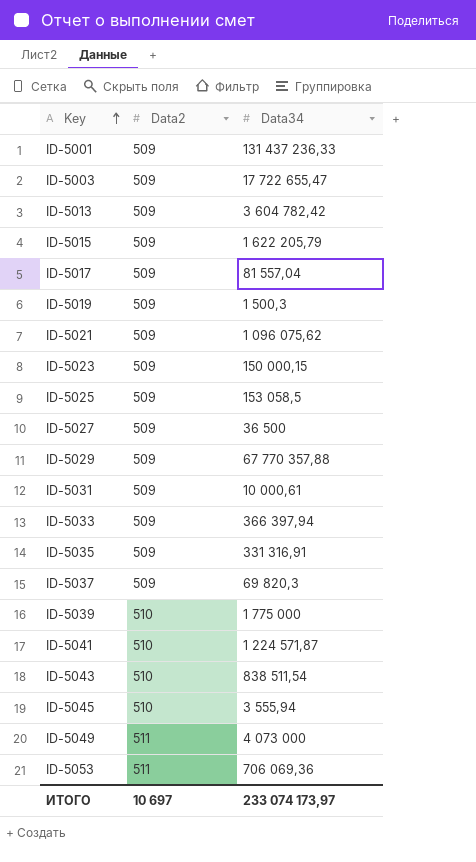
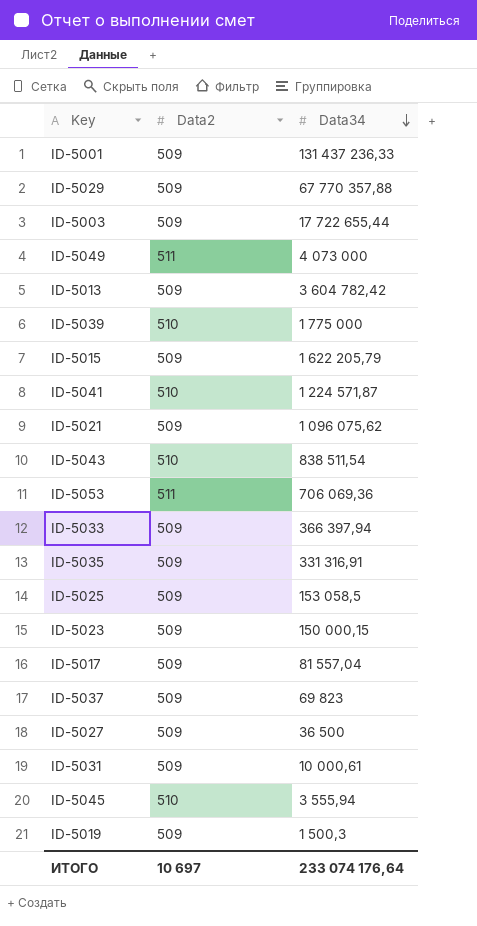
row order: Key ascending -> Data34 descending
ID-5003 | Data34: 17 722 655,47 -> 17 722 655,44
ID-5037 | Data34: 69 820,3 -> 69 823
ИТОГО | Data34: 233 074 173,97 -> 233 074 176,64

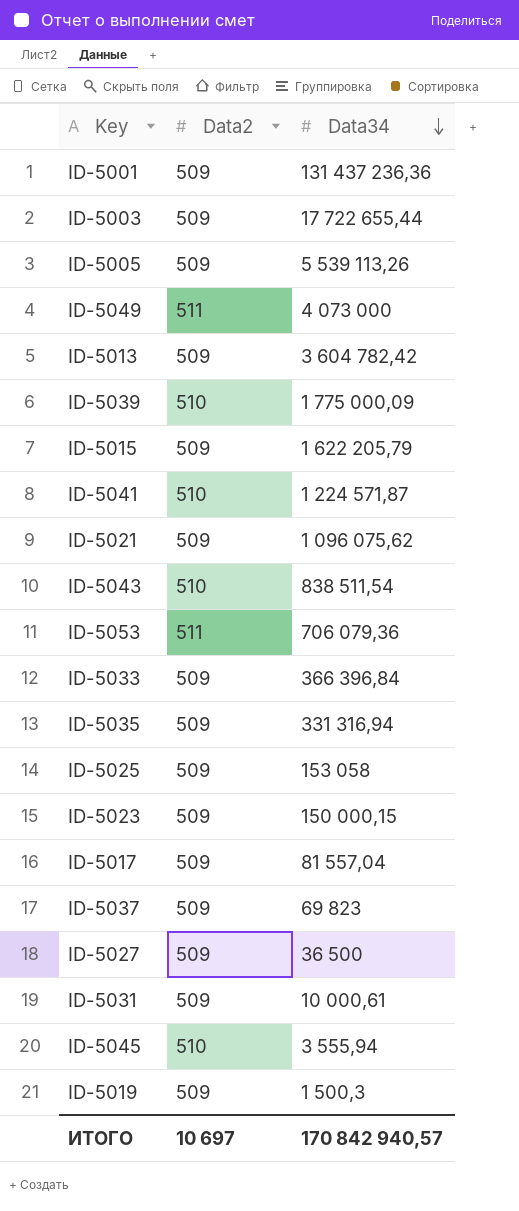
row ID-5029: 509 | 67 770 357,88 -> none
ID-5001 | Data34: 131 437 236,33 -> 131 437 236,36
row ID-5005: none -> 509 | 5 539 113,26
ID-5039 | Data34: 1 775 000 -> 1 775 000,09
ID-5053 | Data34: 706 069,36 -> 706 079,36
ID-5033 | Data34: 366 397,94 -> 366 396,84
ID-5035 | Data34: 331 316,91 -> 331 316,94
ID-5025 | Data34: 153 058,5 -> 153 058
ИТОГО | Data34: 233 074 176,64 -> 170 842 940,57

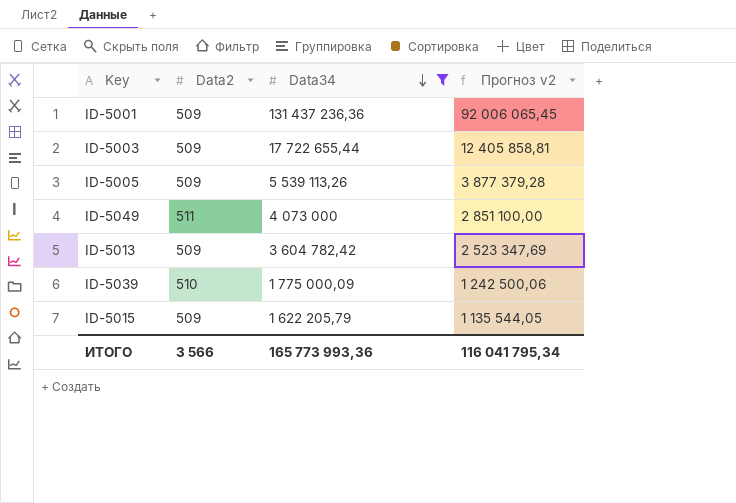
filter: none -> Data34 >= 1 622 205,79
column Прогноз v2 | formula: none -> [Data34] * 0,7
ИТОГО | Data2: 10 697 -> 3 566
ИТОГО | Data34: 170 842 940,57 -> 165 773 993,36

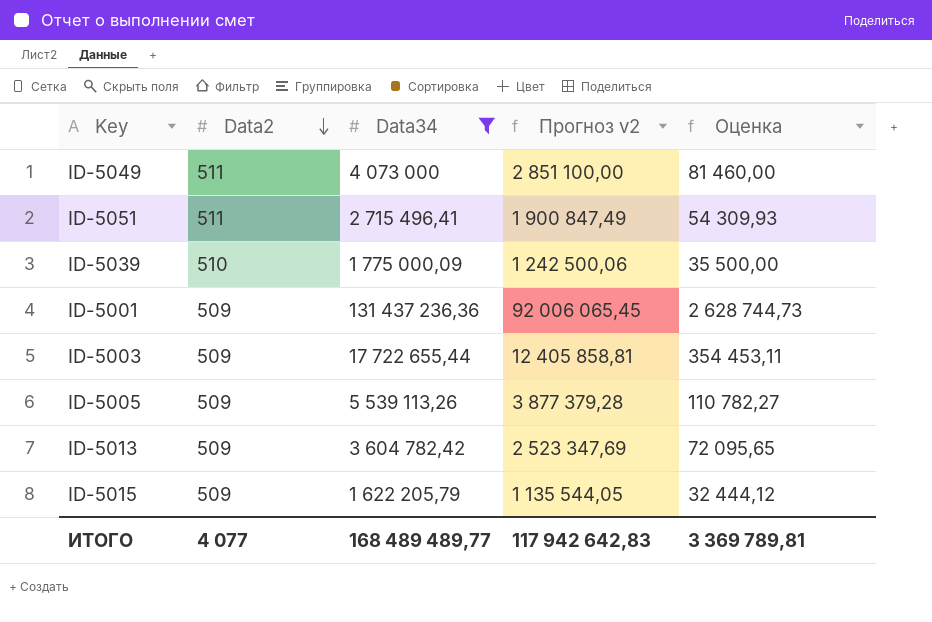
row order: Data34 descending -> Data2 descending
column Оценка | formula: none -> [Data34] * 0,02
row ID-5051: none -> 511 | 2 715 496,41 | 1 900 847,49 | 54 309,93
ИТОГО | Data2: 3 566 -> 4 077
ИТОГО | Data34: 165 773 993,36 -> 168 489 489,77
ИТОГО | Прогноз v2: 116 041 795,34 -> 117 942 642,83

